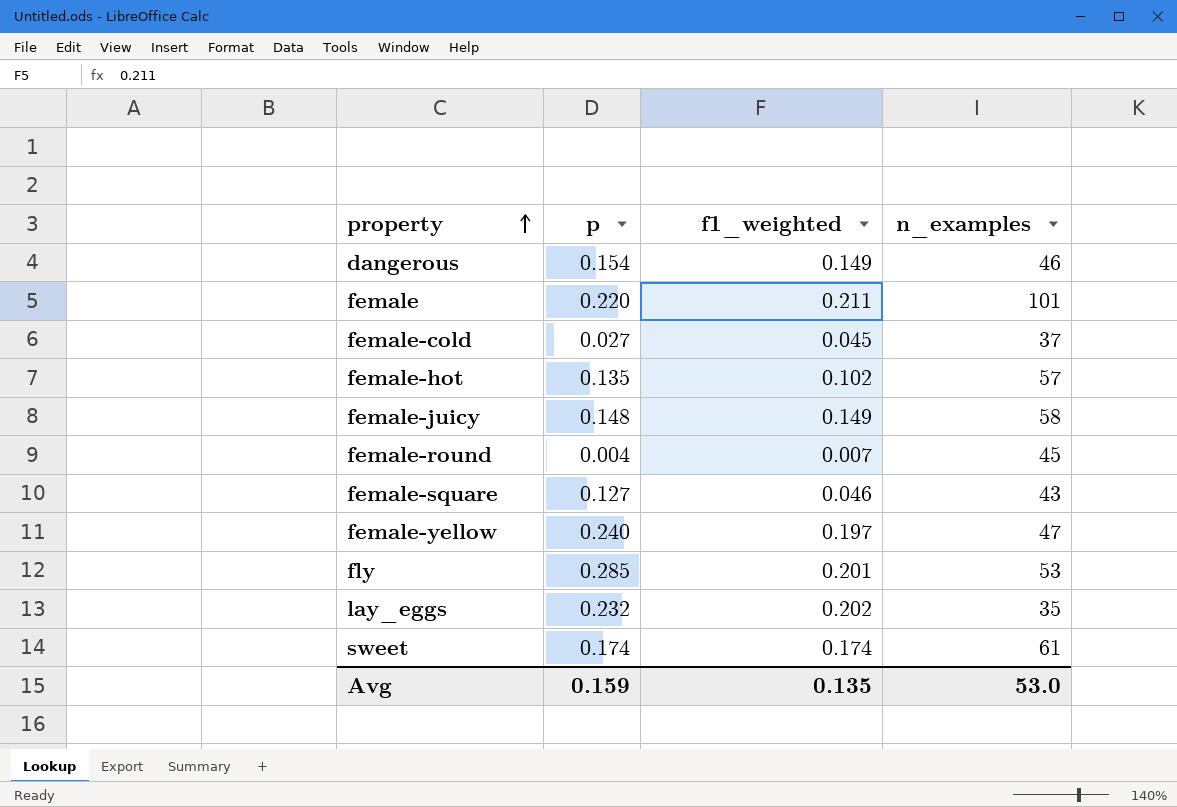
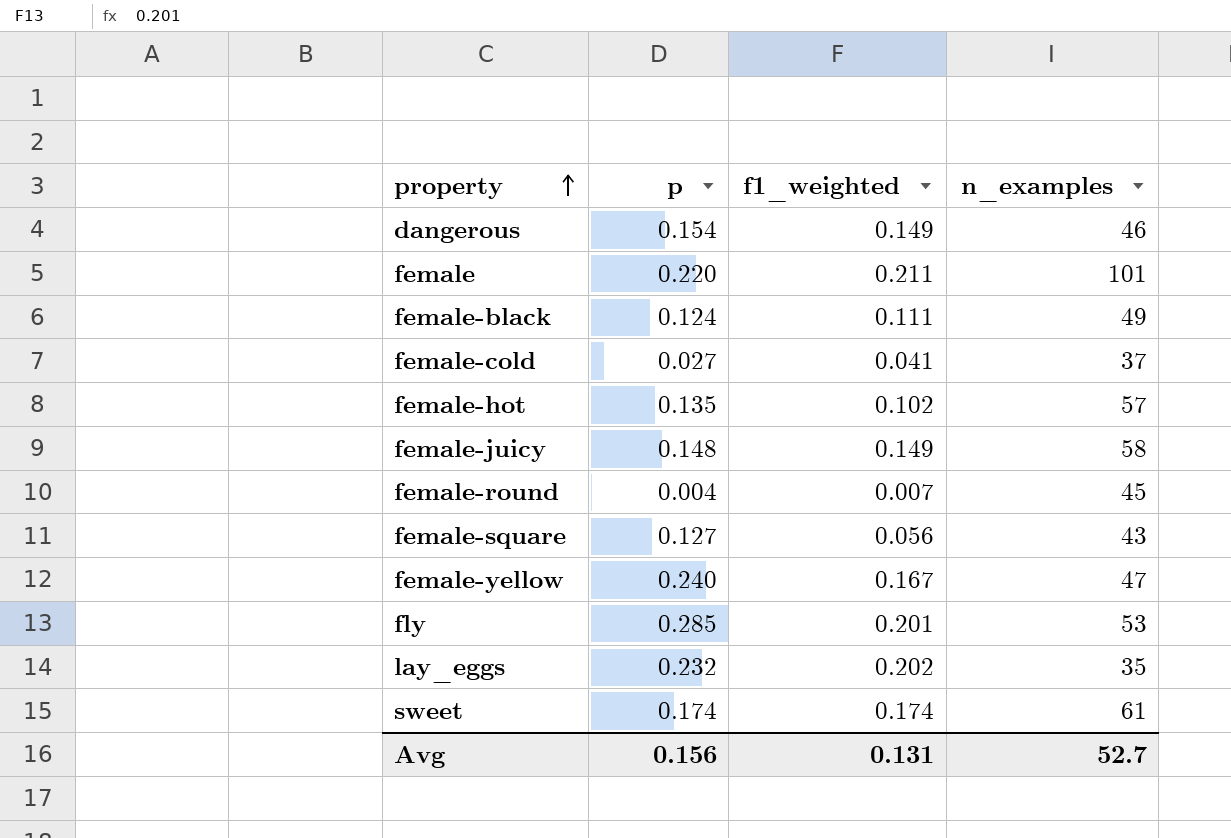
row female-black: none -> 0.124 | 0.111 | 49
female-cold | f1_weighted: 0.045 -> 0.041
female-square | f1_weighted: 0.046 -> 0.056
female-yellow | f1_weighted: 0.197 -> 0.167
Avg | p: 0.159 -> 0.156
Avg | f1_weighted: 0.135 -> 0.131
Avg | n_examples: 53.0 -> 52.7

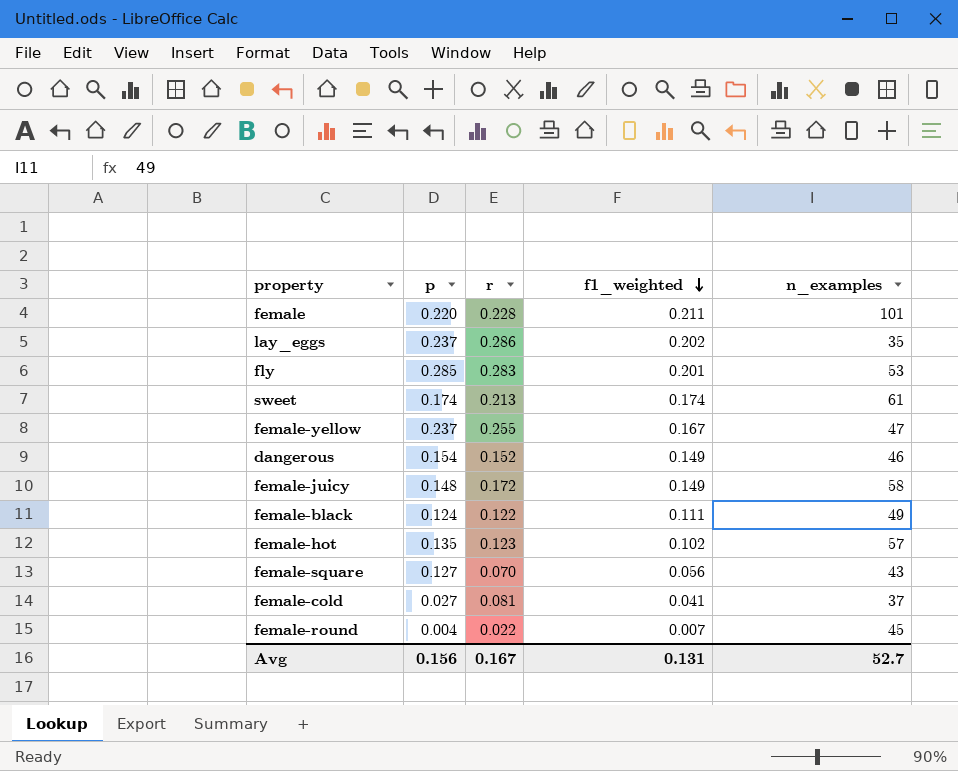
row order: property ascending -> f1_weighted descending
column r | position: none -> 3
lay_eggs | p: 0.232 -> 0.237
female-yellow | p: 0.240 -> 0.237

